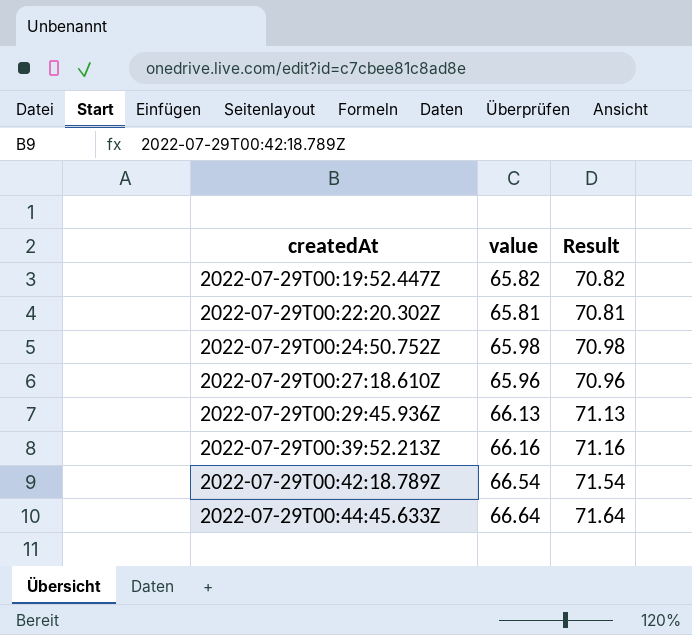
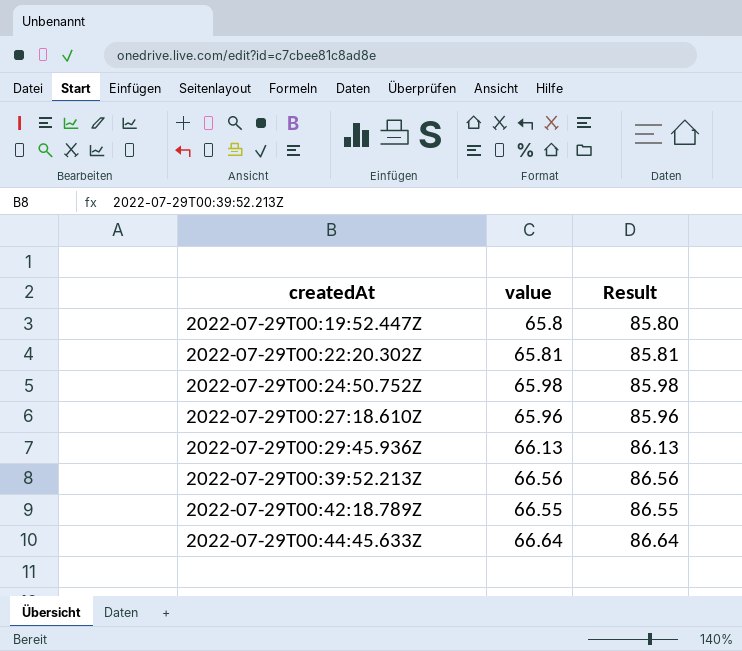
column Result | formula: [value] + 5 -> [value] + 20
2022-07-29T00:19:52.447Z | value: 65.82 -> 65.8
2022-07-29T00:39:52.213Z | value: 66.16 -> 66.56
2022-07-29T00:42:18.789Z | value: 66.54 -> 66.55

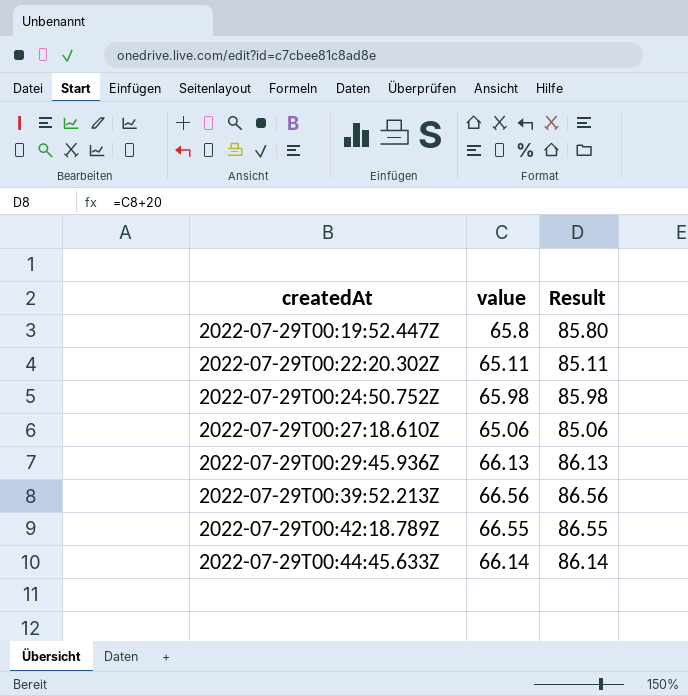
2022-07-29T00:22:20.302Z | value: 65.81 -> 65.11
2022-07-29T00:22:20.302Z | Result: 85.81 -> 85.11
2022-07-29T00:27:18.610Z | value: 65.96 -> 65.06
2022-07-29T00:27:18.610Z | Result: 85.96 -> 85.06
2022-07-29T00:44:45.633Z | value: 66.64 -> 66.14
2022-07-29T00:44:45.633Z | Result: 86.64 -> 86.14

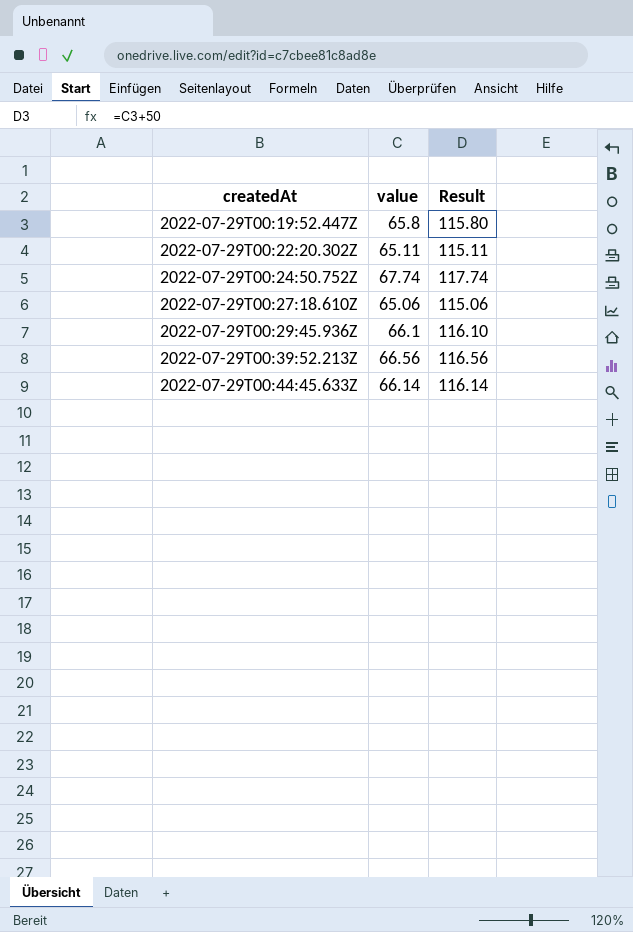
column Result | formula: [value] + 20 -> [value] + 50
row 2022-07-29T00:42:18.789Z: 66.55 | 86.55 -> none
2022-07-29T00:24:50.752Z | value: 65.98 -> 67.74
2022-07-29T00:29:45.936Z | value: 66.13 -> 66.1

